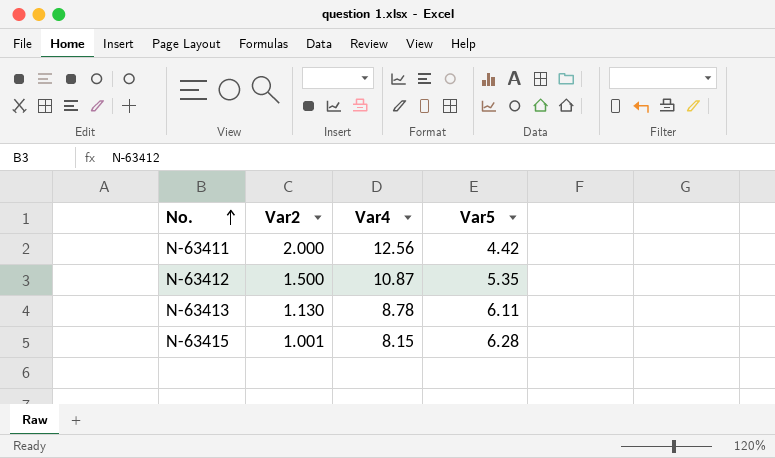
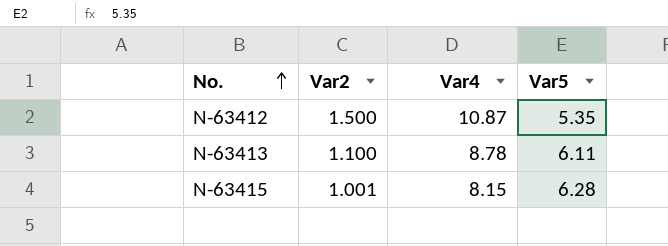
row N-63411: 2.000 | 12.56 | 4.42 -> none
N-63413 | Var2: 1.130 -> 1.100

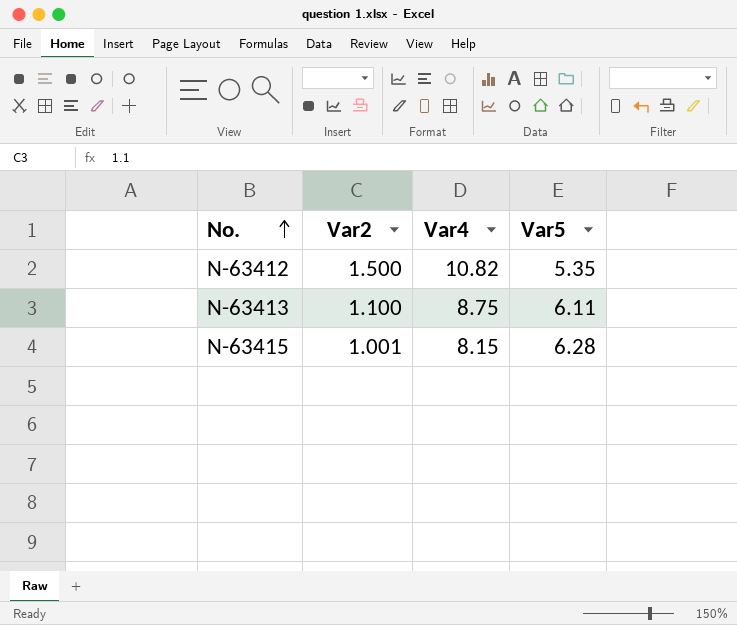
N-63412 | Var4: 10.87 -> 10.82
N-63413 | Var4: 8.78 -> 8.75

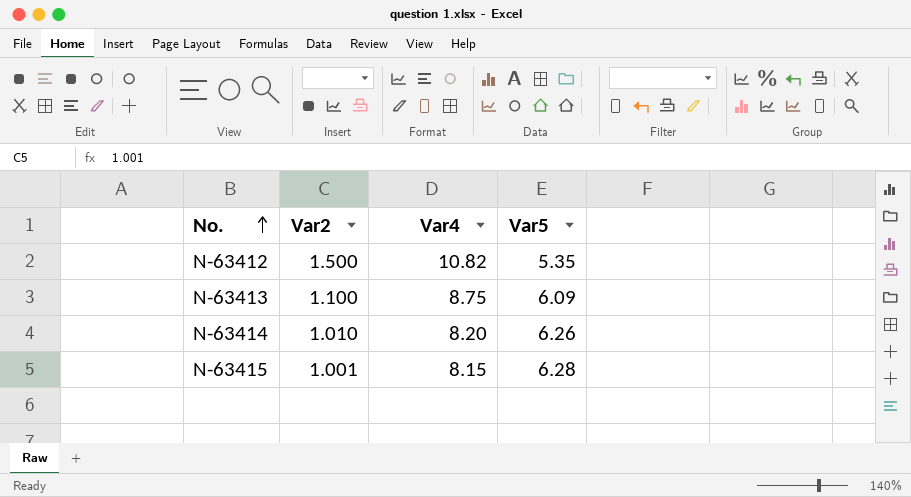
N-63413 | Var5: 6.11 -> 6.09
row N-63414: none -> 1.010 | 8.20 | 6.26

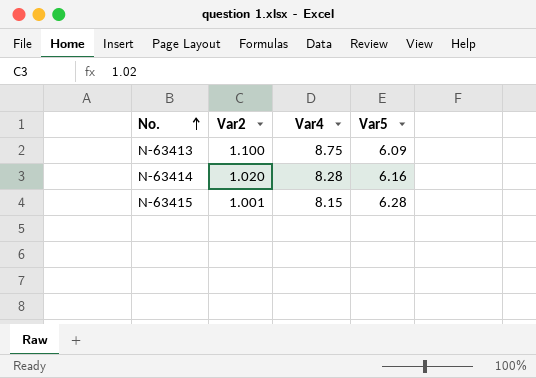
row N-63412: 1.500 | 10.82 | 5.35 -> none
N-63414 | Var2: 1.010 -> 1.020
N-63414 | Var4: 8.20 -> 8.28
N-63414 | Var5: 6.26 -> 6.16

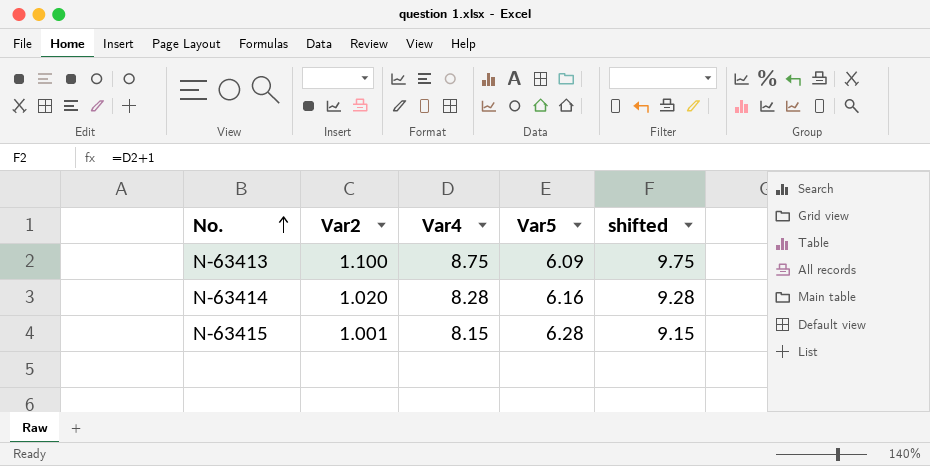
column shifted | formula: none -> [Var4] + 1

